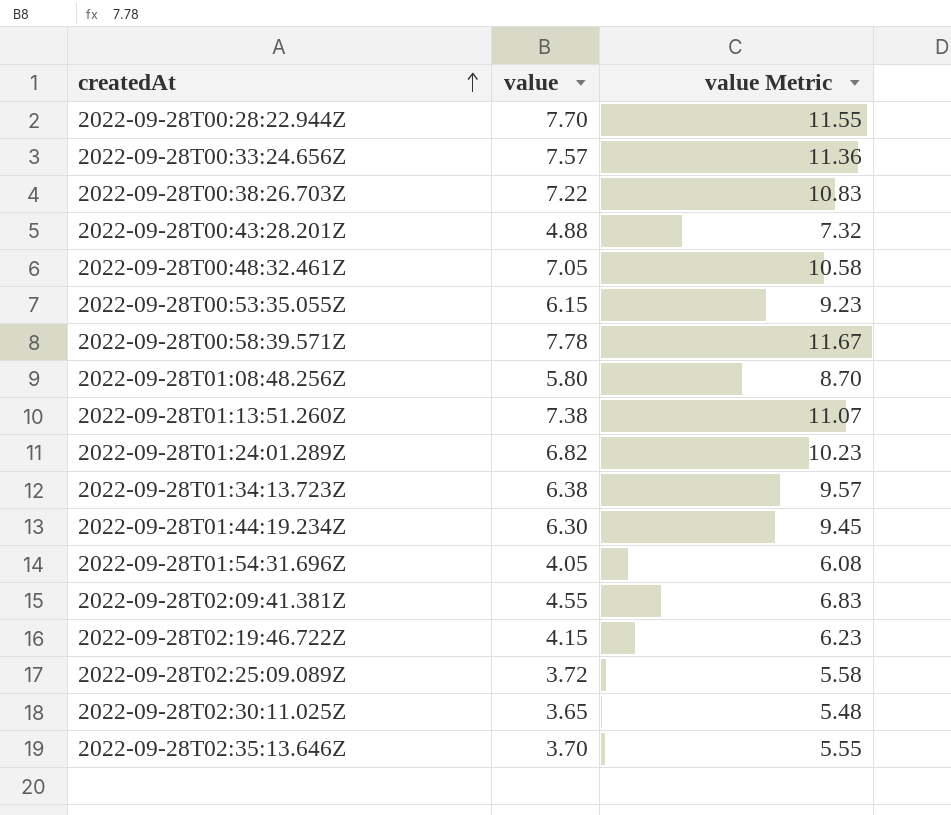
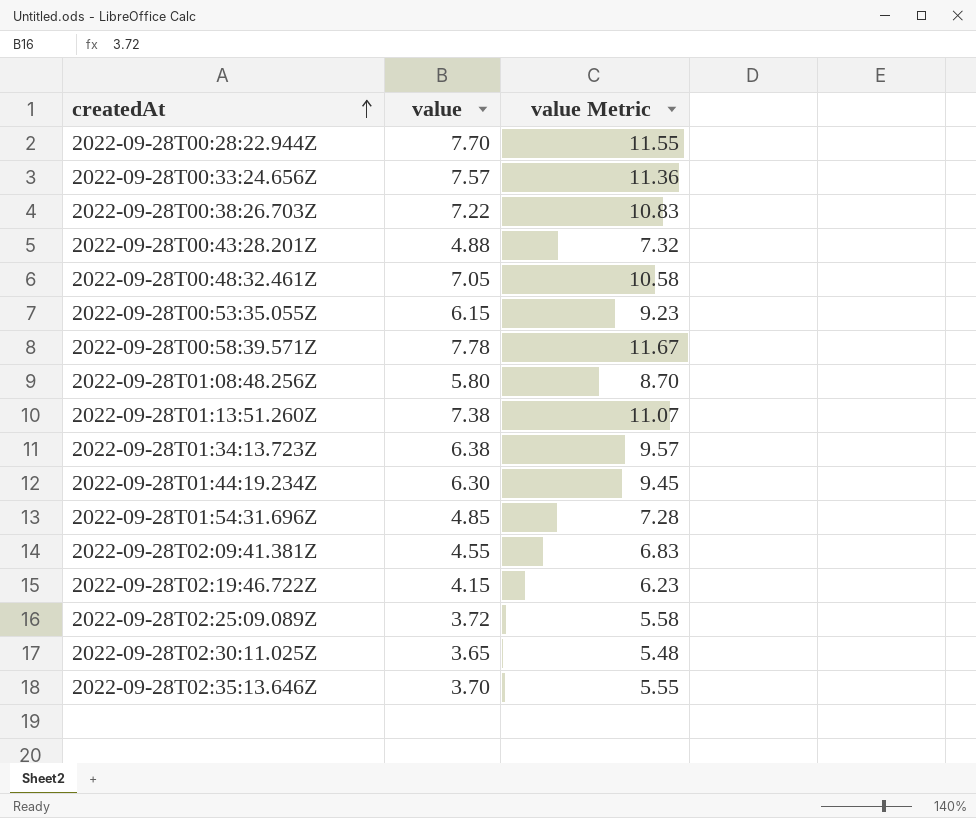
row 2022-09-28T01:24:01.289Z: 6.82 | 10.23 -> none
2022-09-28T01:54:31.696Z | value: 4.05 -> 4.85
2022-09-28T01:54:31.696Z | value Metric: 6.08 -> 7.28

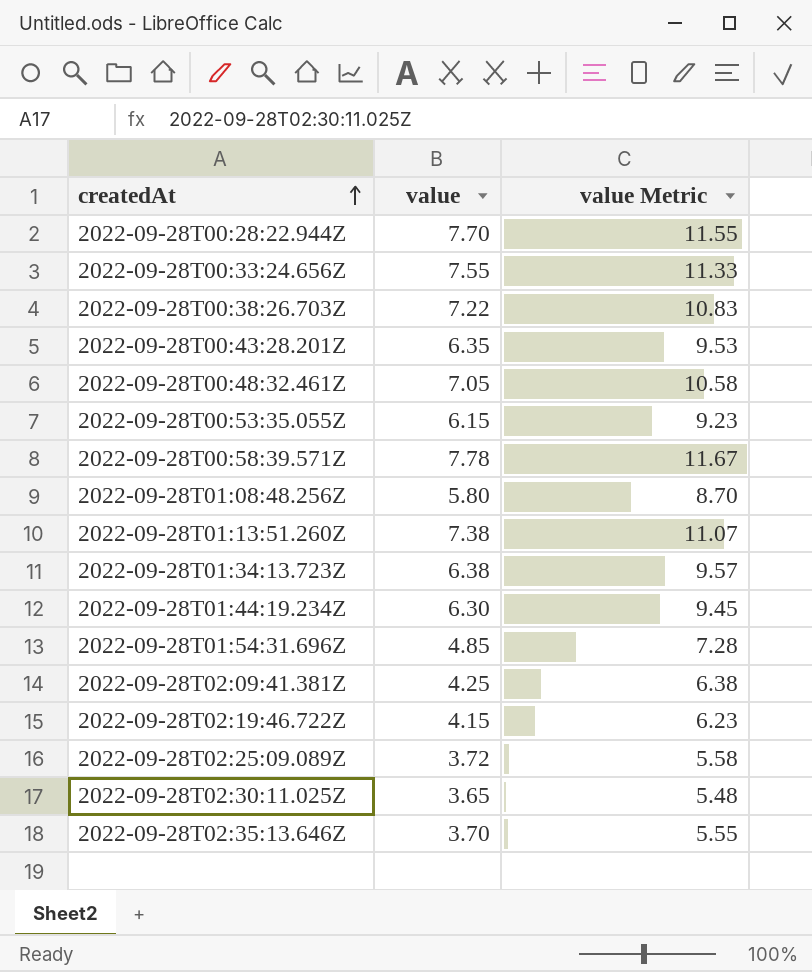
2022-09-28T00:33:24.656Z | value: 7.57 -> 7.55
2022-09-28T00:33:24.656Z | value Metric: 11.36 -> 11.33
2022-09-28T00:43:28.201Z | value: 4.88 -> 6.35
2022-09-28T00:43:28.201Z | value Metric: 7.32 -> 9.53
2022-09-28T02:09:41.381Z | value: 4.55 -> 4.25
2022-09-28T02:09:41.381Z | value Metric: 6.83 -> 6.38

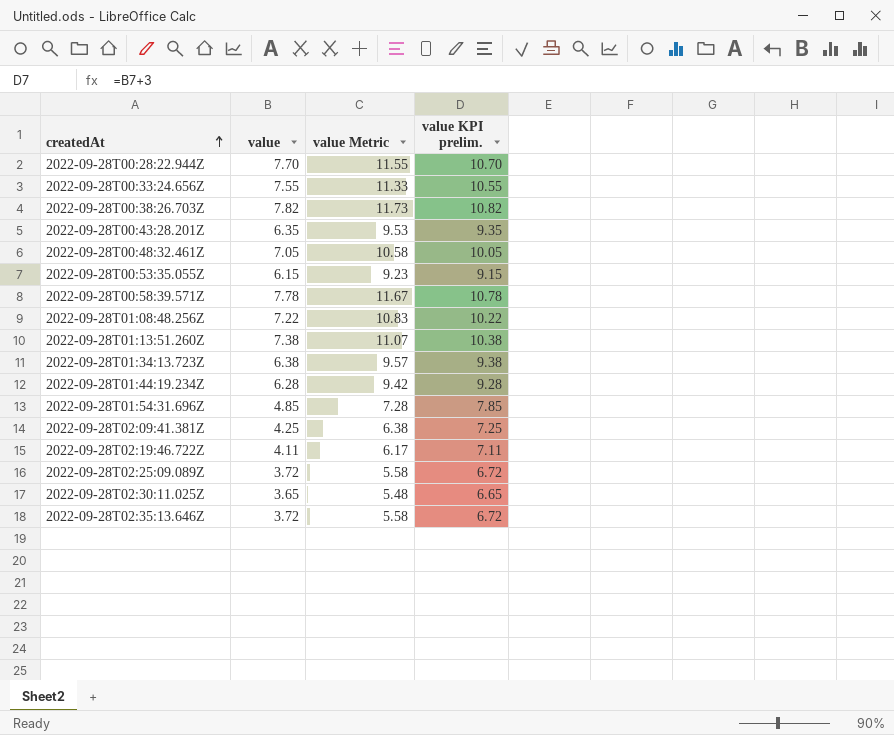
column value KPI prelim. | formula: none -> [value] + 3
2022-09-28T00:38:26.703Z | value: 7.22 -> 7.82
2022-09-28T00:38:26.703Z | value Metric: 10.83 -> 11.73
2022-09-28T01:08:48.256Z | value: 5.80 -> 7.22
2022-09-28T01:08:48.256Z | value Metric: 8.70 -> 10.83
2022-09-28T01:44:19.234Z | value: 6.30 -> 6.28
2022-09-28T01:44:19.234Z | value Metric: 9.45 -> 9.42
2022-09-28T02:19:46.722Z | value: 4.15 -> 4.11
2022-09-28T02:19:46.722Z | value Metric: 6.23 -> 6.17
2022-09-28T02:35:13.646Z | value: 3.70 -> 3.72
2022-09-28T02:35:13.646Z | value Metric: 5.55 -> 5.58

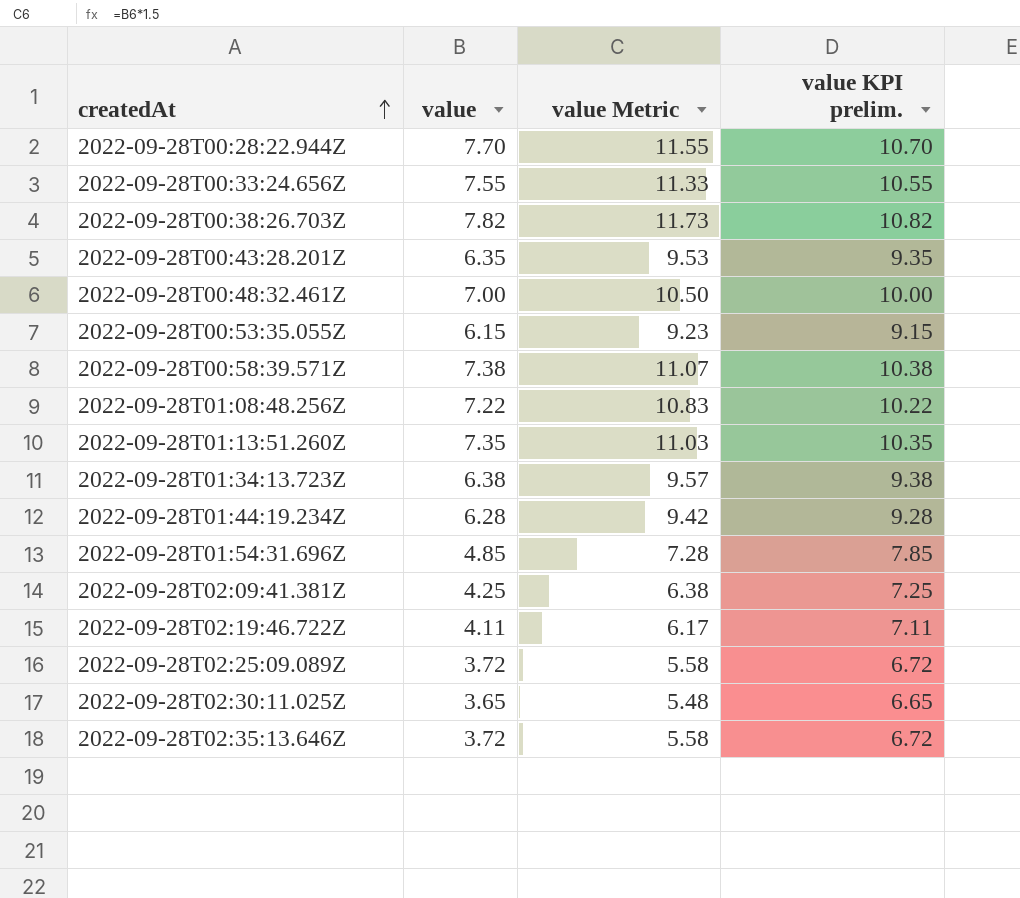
2022-09-28T00:48:32.461Z | value: 7.05 -> 7.00
2022-09-28T00:48:32.461Z | value Metric: 10.58 -> 10.50
2022-09-28T00:48:32.461Z | value KPI prelim.: 10.05 -> 10.00
2022-09-28T00:58:39.571Z | value: 7.78 -> 7.38
2022-09-28T00:58:39.571Z | value Metric: 11.67 -> 11.07
2022-09-28T00:58:39.571Z | value KPI prelim.: 10.78 -> 10.38
2022-09-28T01:13:51.260Z | value: 7.38 -> 7.35
2022-09-28T01:13:51.260Z | value Metric: 11.07 -> 11.03
2022-09-28T01:13:51.260Z | value KPI prelim.: 10.38 -> 10.35

